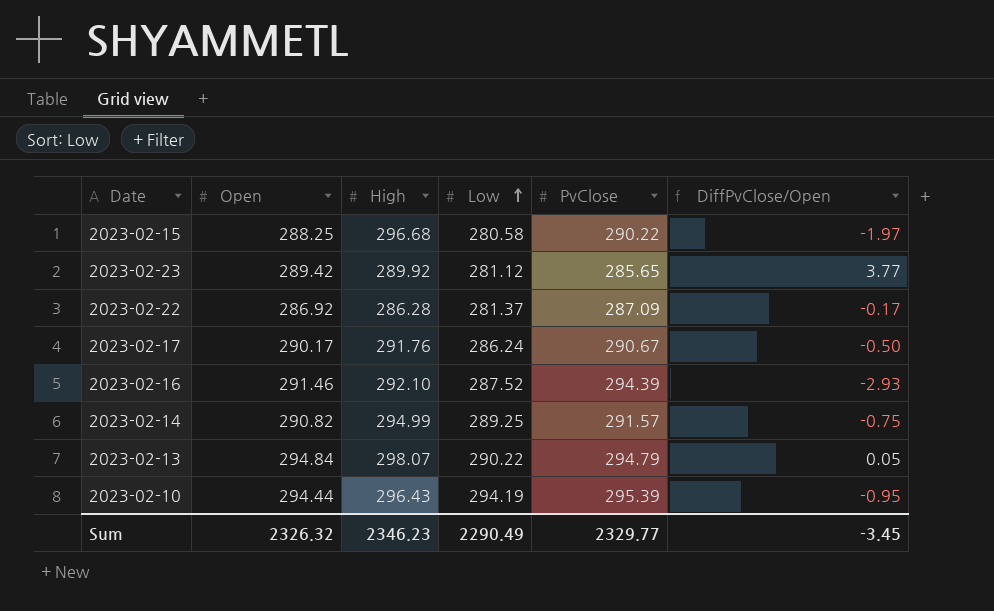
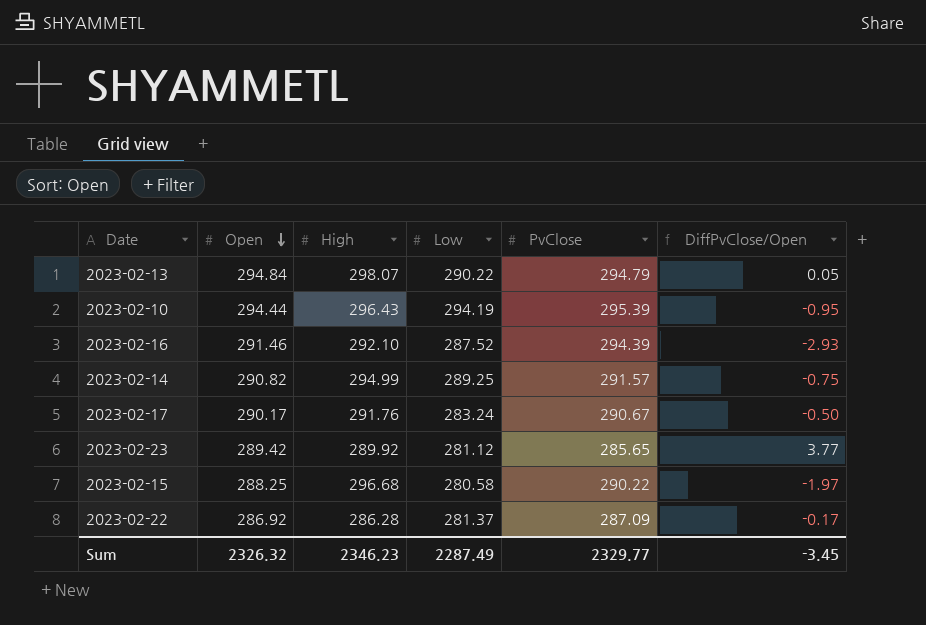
row order: Low ascending -> Open descending
2023-02-17 | Low: 286.24 -> 283.24
Sum | Low: 2290.49 -> 2287.49

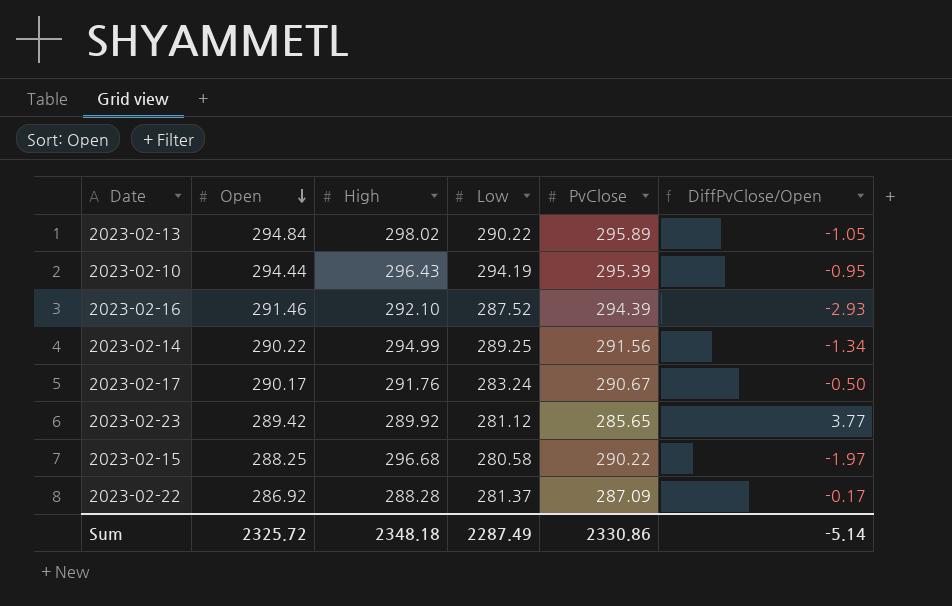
2023-02-13 | High: 298.07 -> 298.02
2023-02-13 | PvClose: 294.79 -> 295.89
2023-02-13 | DiffPvClose/Open: 0.05 -> -1.05
2023-02-14 | Open: 290.82 -> 290.22
2023-02-14 | PvClose: 291.57 -> 291.56
2023-02-14 | DiffPvClose/Open: -0.75 -> -1.34
2023-02-22 | High: 286.28 -> 288.28
Sum | Open: 2326.32 -> 2325.72
Sum | High: 2346.23 -> 2348.18
Sum | PvClose: 2329.77 -> 2330.86
Sum | DiffPvClose/Open: -3.45 -> -5.14

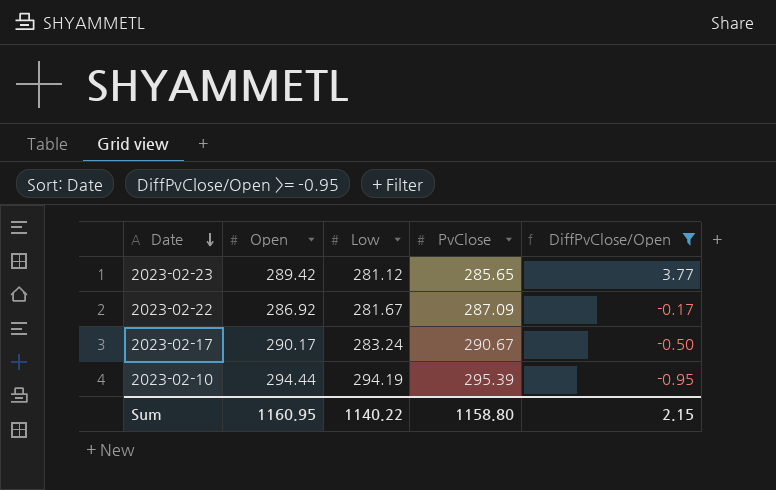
filter: none -> DiffPvClose/Open >= -0.95
row order: Open descending -> Date descending
column High | position: 3 -> none
2023-02-22 | Low: 281.37 -> 281.67
Sum | Open: 2325.72 -> 1160.95
Sum | Low: 2287.49 -> 1140.22
Sum | PvClose: 2330.86 -> 1158.80
Sum | DiffPvClose/Open: -5.14 -> 2.15

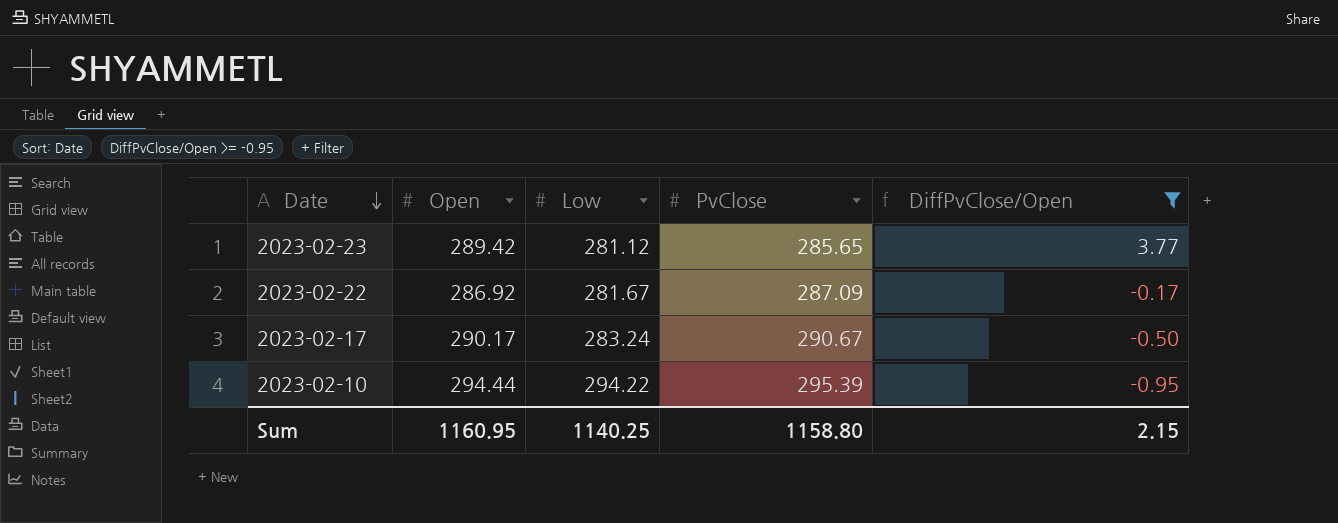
2023-02-10 | Low: 294.19 -> 294.22
Sum | Low: 1140.22 -> 1140.25

